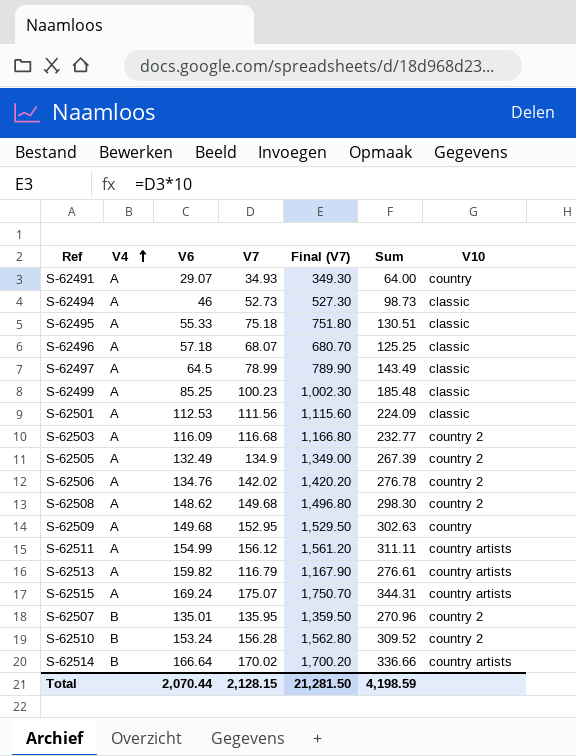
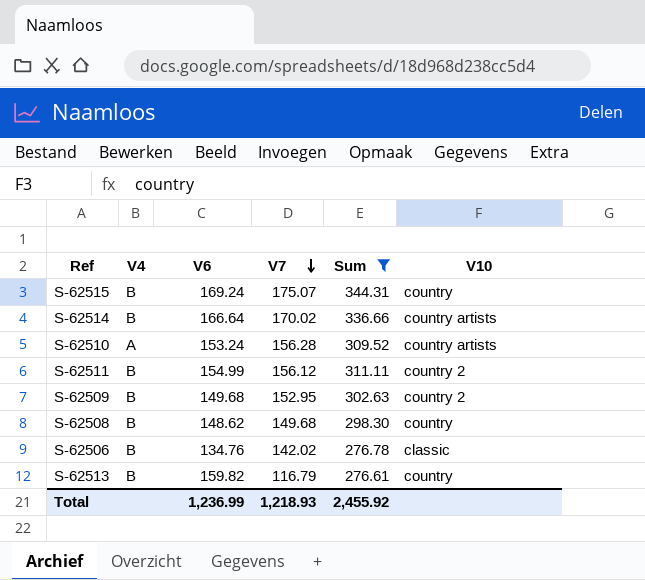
filter: none -> Sum >= 276.61
row order: V4 ascending -> V7 descending
column Final (V7) | formula: [V7] * 10 -> none
S-62515 | V4: A -> B
S-62515 | V10: country artists -> country
S-62510 | V4: B -> A
S-62510 | V10: country 2 -> country artists
S-62511 | V4: A -> B
S-62511 | V10: country artists -> country 2
S-62509 | V4: A -> B
S-62509 | V10: country -> country 2
S-62508 | V4: A -> B
S-62508 | V10: country 2 -> country
S-62506 | V4: A -> B
S-62506 | V10: country 2 -> classic
S-62513 | V4: A -> B
S-62513 | V10: country artists -> country
Total | V6: 2,070.44 -> 1,236.99
Total | V7: 2,128.15 -> 1,218.93
Total | Sum: 4,198.59 -> 2,455.92

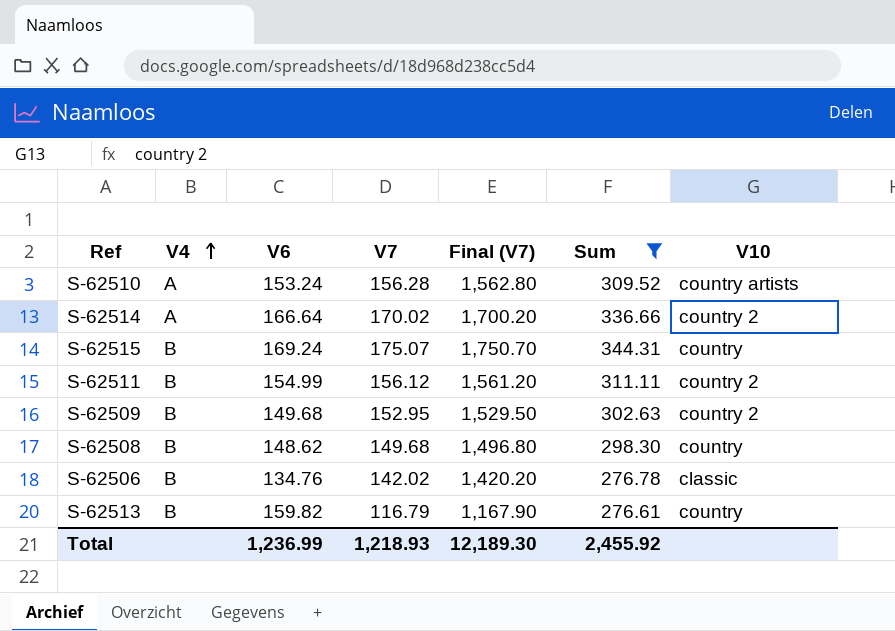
row order: V7 descending -> V4 ascending
column Final (V7) | formula: none -> [V7] * 10
S-62514 | V4: B -> A
S-62514 | V10: country artists -> country 2

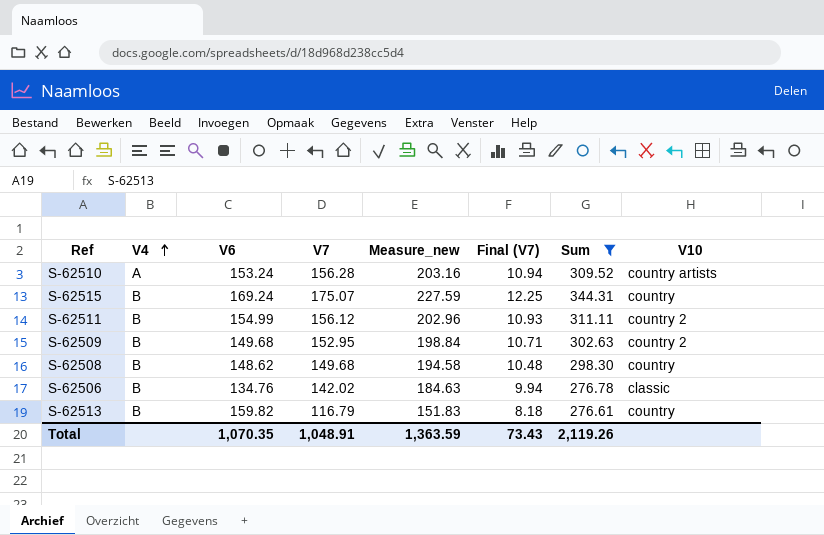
column Measure_new | formula: none -> [V7] * 1.3
column Final (V7) | formula: [V7] * 10 -> [V7] * 0.07
row S-62514: A | 166.64 | 170.02 | 1,700.20 | 336.66 | country 2 -> none
Total | V6: 1,236.99 -> 1,070.35
Total | V7: 1,218.93 -> 1,048.91
Total | Final (V7): 12,189.30 -> 73.43
Total | Sum: 2,455.92 -> 2,119.26

